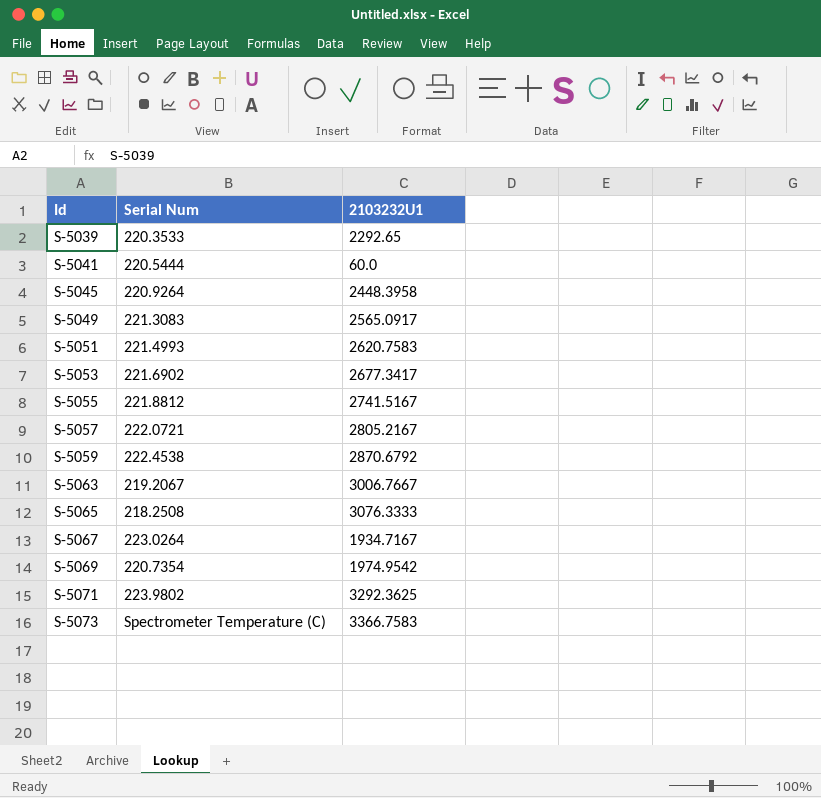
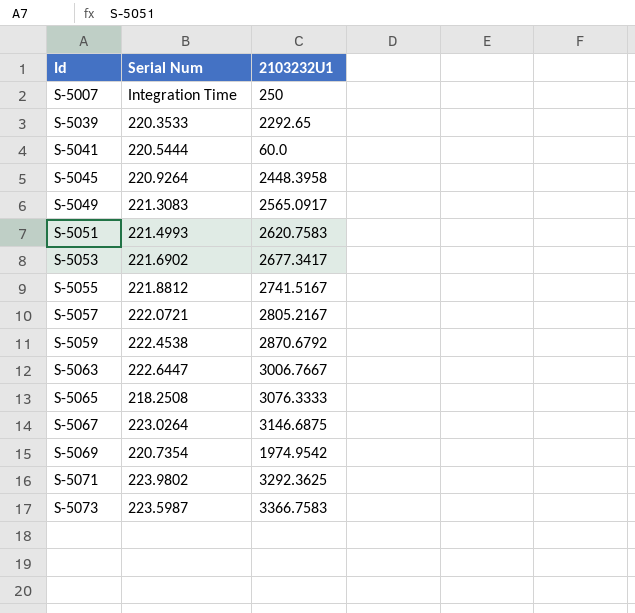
row S-5007: none -> Integration Time | 250
S-5063 | Serial Num: 219.2067 -> 222.6447
S-5067 | 2103232U1: 1934.7167 -> 3146.6875
S-5073 | Serial Num: Spectrometer Temperature (C) -> 223.5987

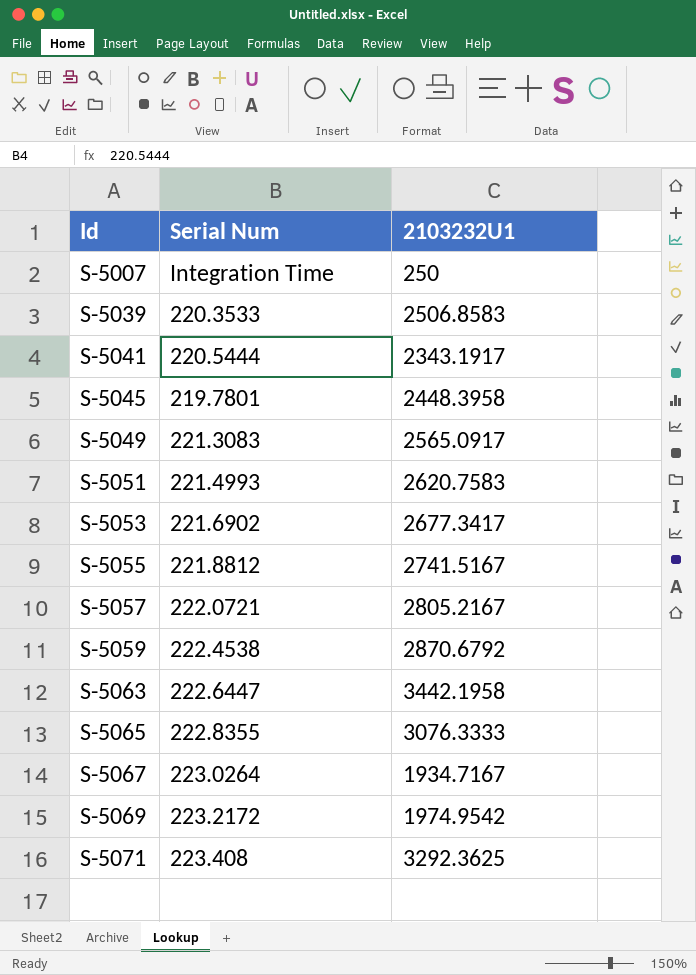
row S-5073: 223.5987 | 3366.7583 -> none
S-5039 | 2103232U1: 2292.65 -> 2506.8583
S-5041 | 2103232U1: 60.0 -> 2343.1917
S-5045 | Serial Num: 220.9264 -> 219.7801
S-5063 | 2103232U1: 3006.7667 -> 3442.1958
S-5065 | Serial Num: 218.2508 -> 222.8355
S-5067 | 2103232U1: 3146.6875 -> 1934.7167
S-5069 | Serial Num: 220.7354 -> 223.2172
S-5071 | Serial Num: 223.9802 -> 223.408

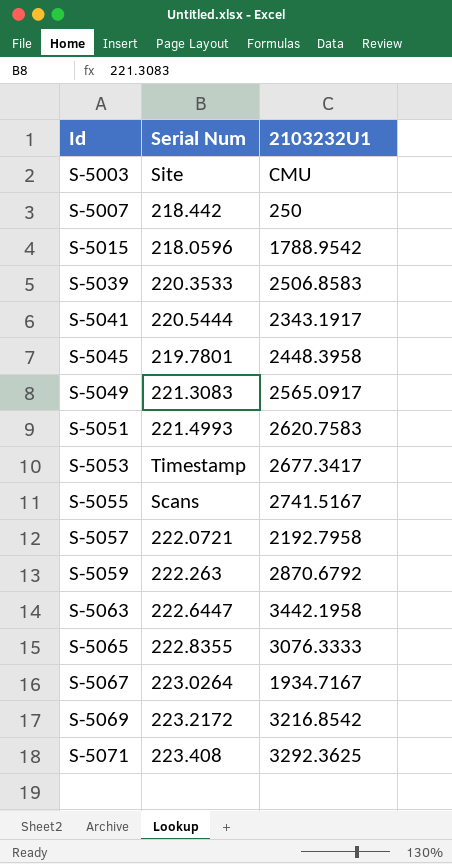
row S-5003: none -> Site | CMU
S-5007 | Serial Num: Integration Time -> 218.442
row S-5015: none -> 218.0596 | 1788.9542
S-5053 | Serial Num: 221.6902 -> Timestamp
S-5055 | Serial Num: 221.8812 -> Scans
S-5057 | 2103232U1: 2805.2167 -> 2192.7958
S-5059 | Serial Num: 222.4538 -> 222.263
S-5069 | 2103232U1: 1974.9542 -> 3216.8542

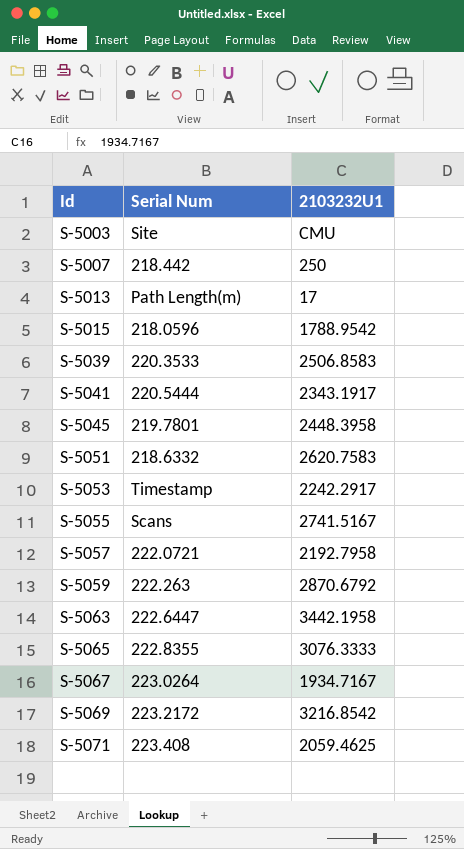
row S-5049: 221.3083 | 2565.0917 -> none
row S-5013: none -> Path Length(m) | 17
S-5051 | Serial Num: 221.4993 -> 218.6332
S-5053 | 2103232U1: 2677.3417 -> 2242.2917
S-5071 | 2103232U1: 3292.3625 -> 2059.4625

